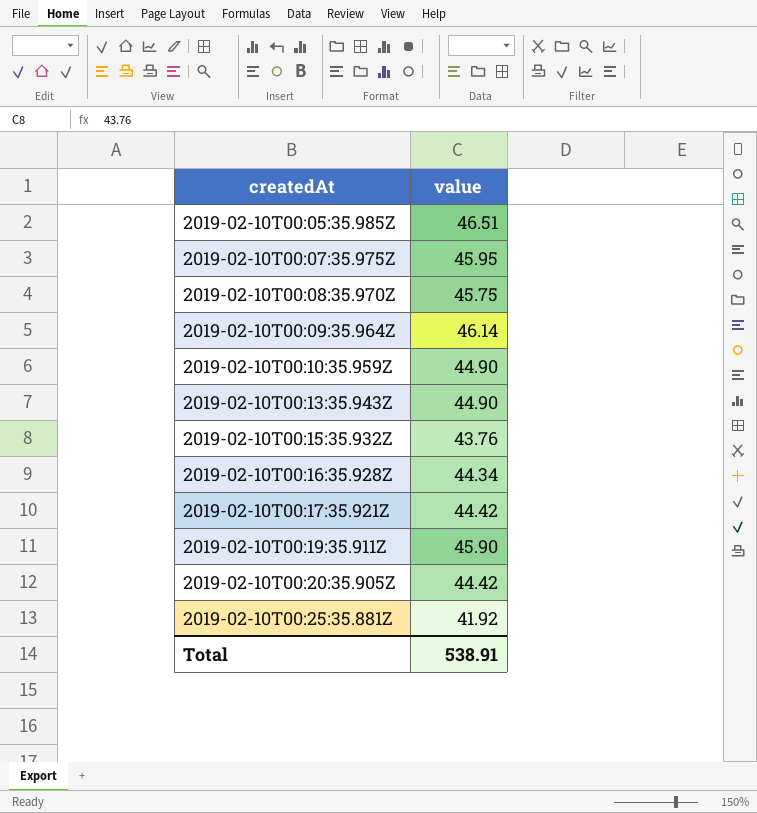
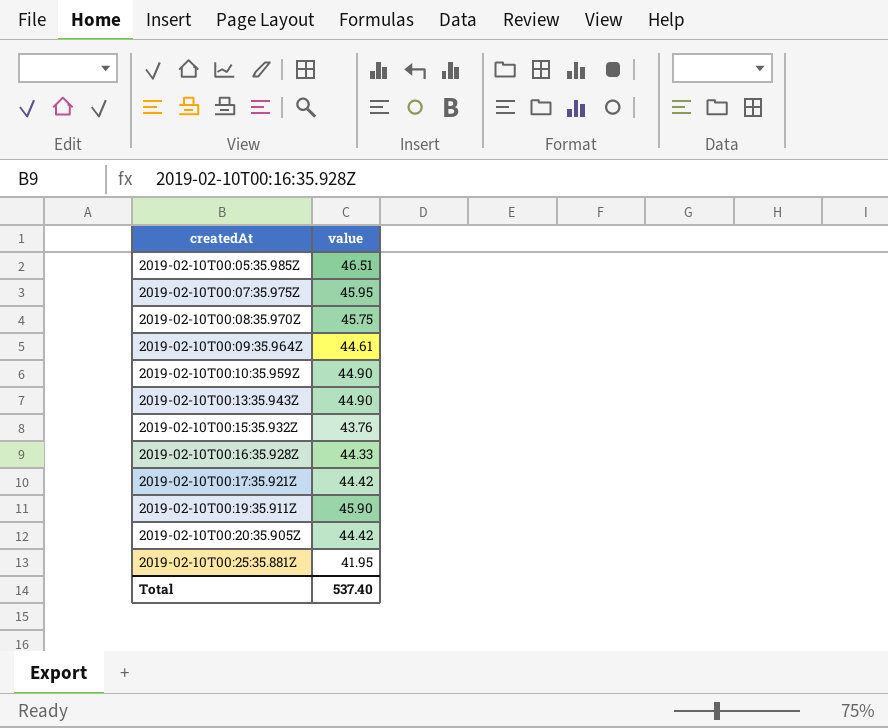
2019-02-10T00:09:35.964Z | value: 46.14 -> 44.61
2019-02-10T00:16:35.928Z | value: 44.34 -> 44.33
2019-02-10T00:25:35.881Z | value: 41.92 -> 41.95
Total | value: 538.91 -> 537.40

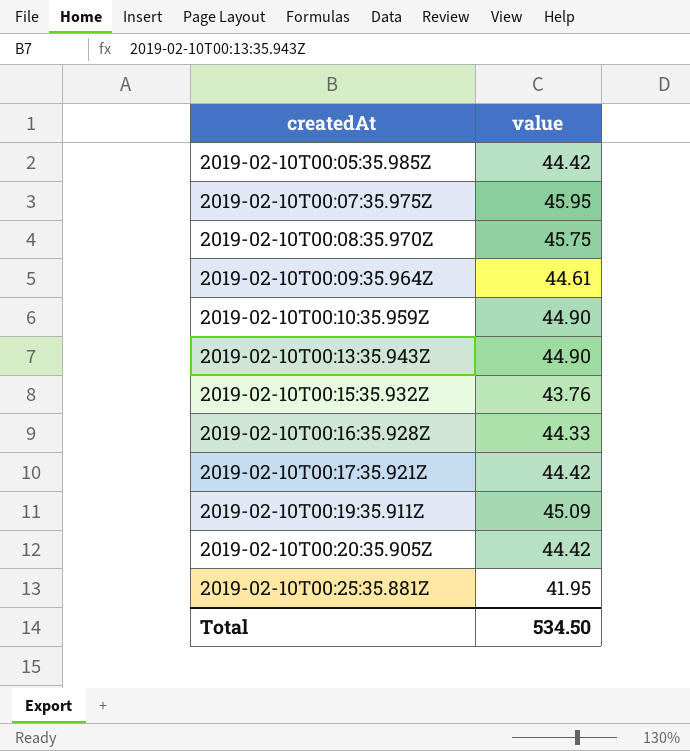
2019-02-10T00:05:35.985Z | value: 46.51 -> 44.42
2019-02-10T00:19:35.911Z | value: 45.90 -> 45.09
Total | value: 537.40 -> 534.50

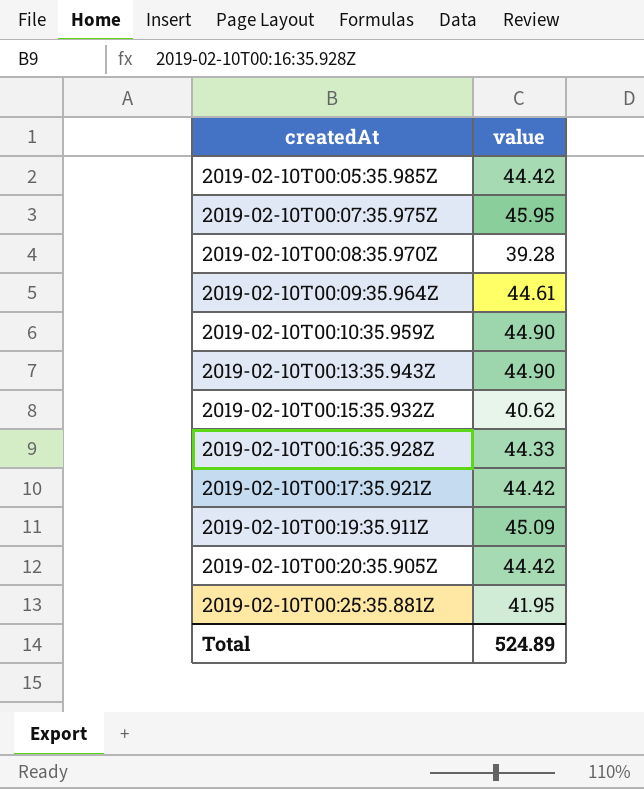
2019-02-10T00:08:35.970Z | value: 45.75 -> 39.28
2019-02-10T00:15:35.932Z | value: 43.76 -> 40.62
Total | value: 534.50 -> 524.89

